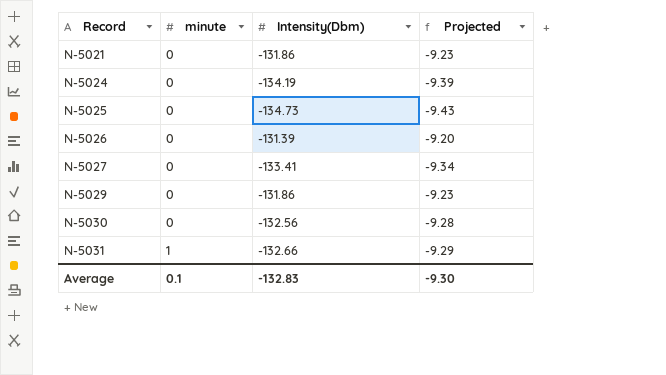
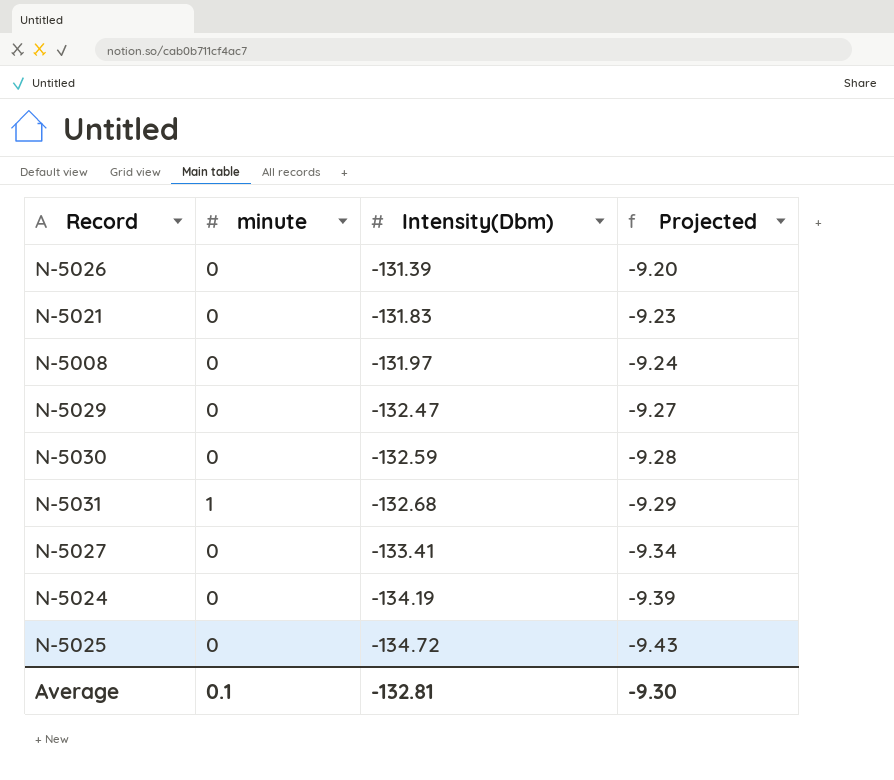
row order: Record ascending -> Intensity(Dbm) descending
N-5021 | Intensity(Dbm): -131.86 -> -131.83
row N-5008: none -> 0 | -131.97 | -9.24
N-5029 | Intensity(Dbm): -131.86 -> -132.47
N-5029 | Projected: -9.23 -> -9.27
N-5030 | Intensity(Dbm): -132.56 -> -132.59
N-5031 | Intensity(Dbm): -132.66 -> -132.68
N-5025 | Intensity(Dbm): -134.73 -> -134.72
Average | Intensity(Dbm): -132.83 -> -132.81

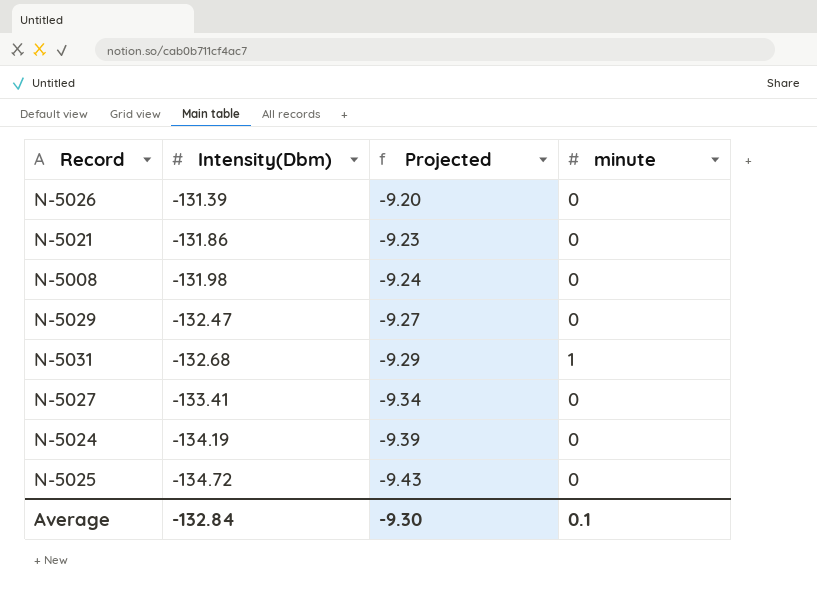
column minute | position: 2 -> 4
row N-5030: 0 | -132.59 | -9.28 -> none
N-5021 | Intensity(Dbm): -131.83 -> -131.86
N-5008 | Intensity(Dbm): -131.97 -> -131.98
Average | Intensity(Dbm): -132.81 -> -132.84

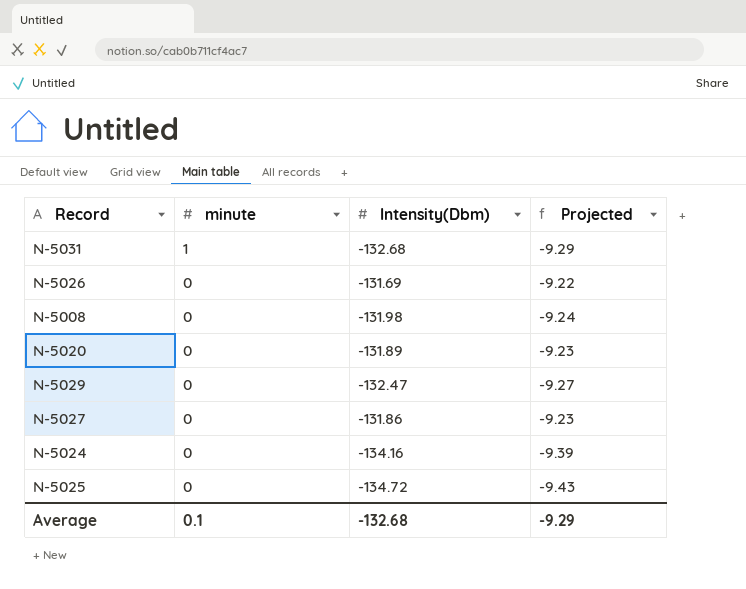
row order: Intensity(Dbm) descending -> minute descending
column minute | position: 4 -> 2
row N-5021: -131.86 | -9.23 | 0 -> none
N-5026 | Intensity(Dbm): -131.39 -> -131.69
N-5026 | Projected: -9.20 -> -9.22
row N-5020: none -> 0 | -131.89 | -9.23
N-5027 | Intensity(Dbm): -133.41 -> -131.86
N-5027 | Projected: -9.34 -> -9.23
N-5024 | Intensity(Dbm): -134.19 -> -134.16
Average | Intensity(Dbm): -132.84 -> -132.68
Average | Projected: -9.30 -> -9.29

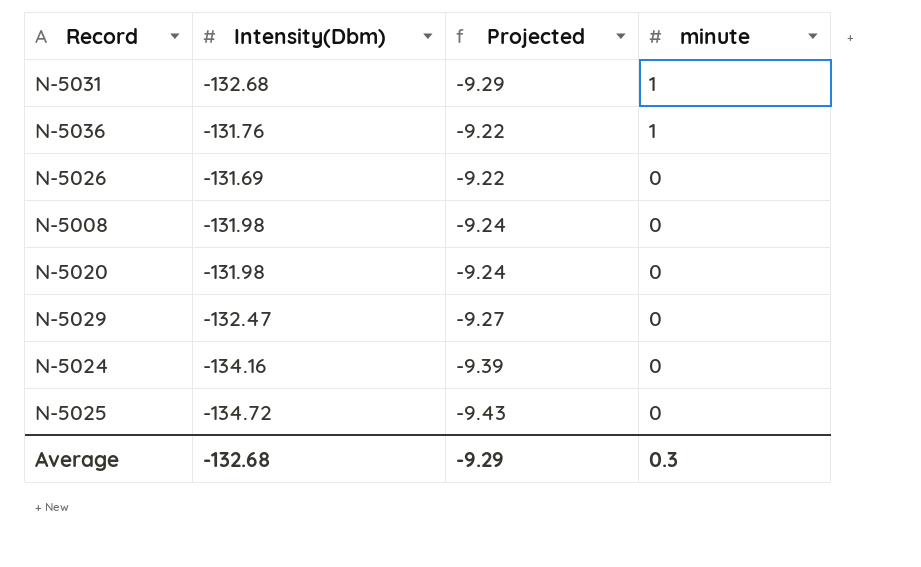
column minute | position: 2 -> 4
row N-5027: 0 | -131.86 | -9.23 -> none
row N-5036: none -> -131.76 | -9.22 | 1
N-5020 | Intensity(Dbm): -131.89 -> -131.98
N-5020 | Projected: -9.23 -> -9.24
Average | minute: 0.1 -> 0.3

